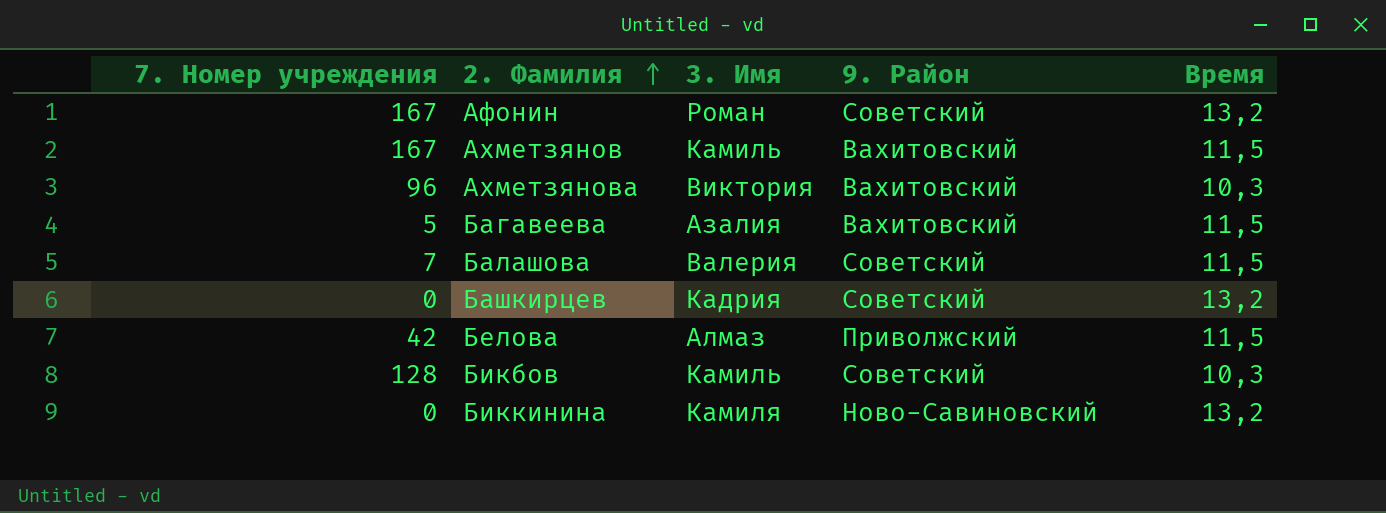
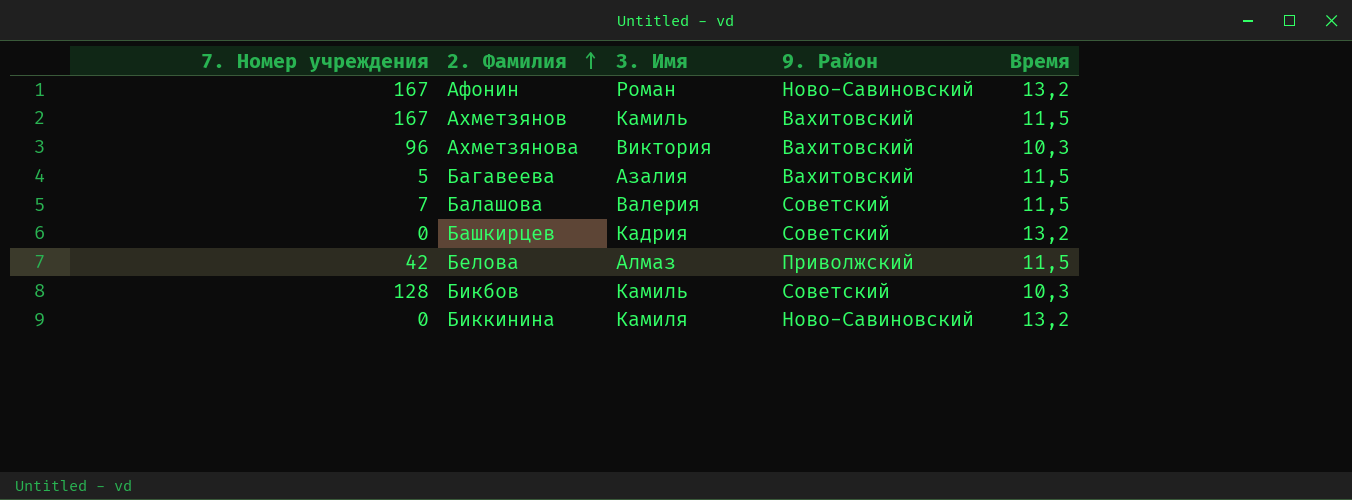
Афонин | 9. Район: Советский -> Ново-Савиновский

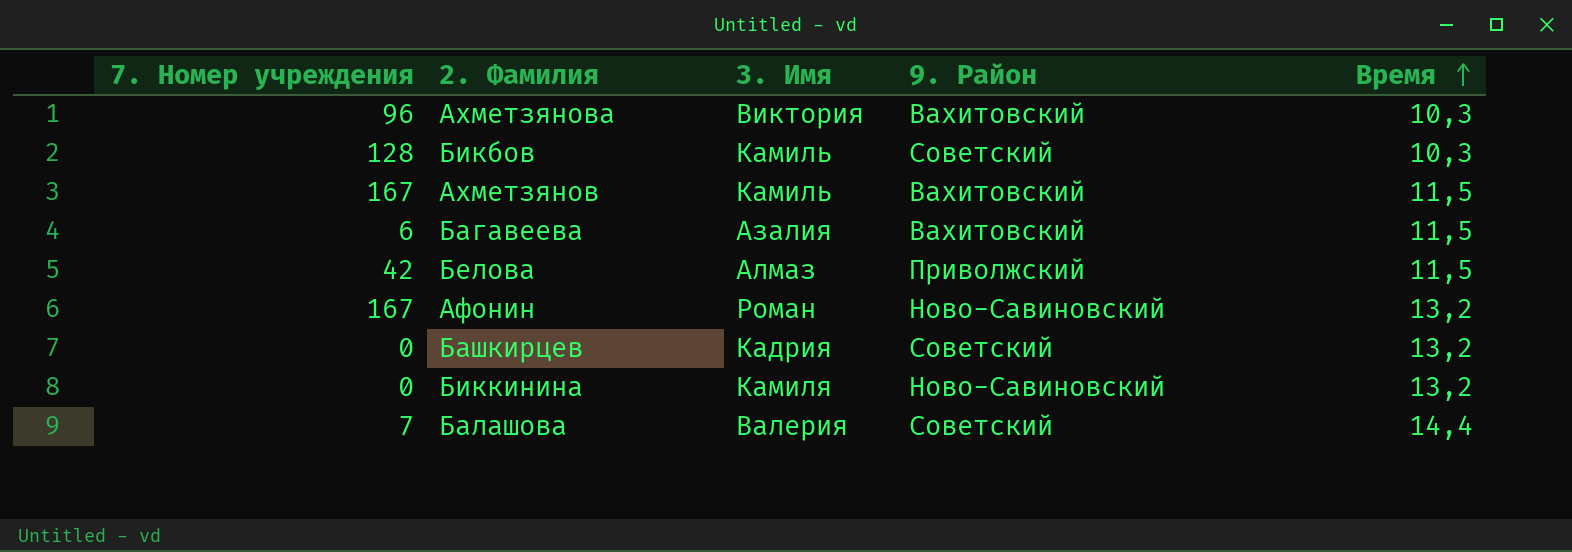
row order: 2. Фамилия ascending -> Время ascending
Багавеева | 7. Номер учреждения: 5 -> 6
Балашова | Время: 11,5 -> 14,4

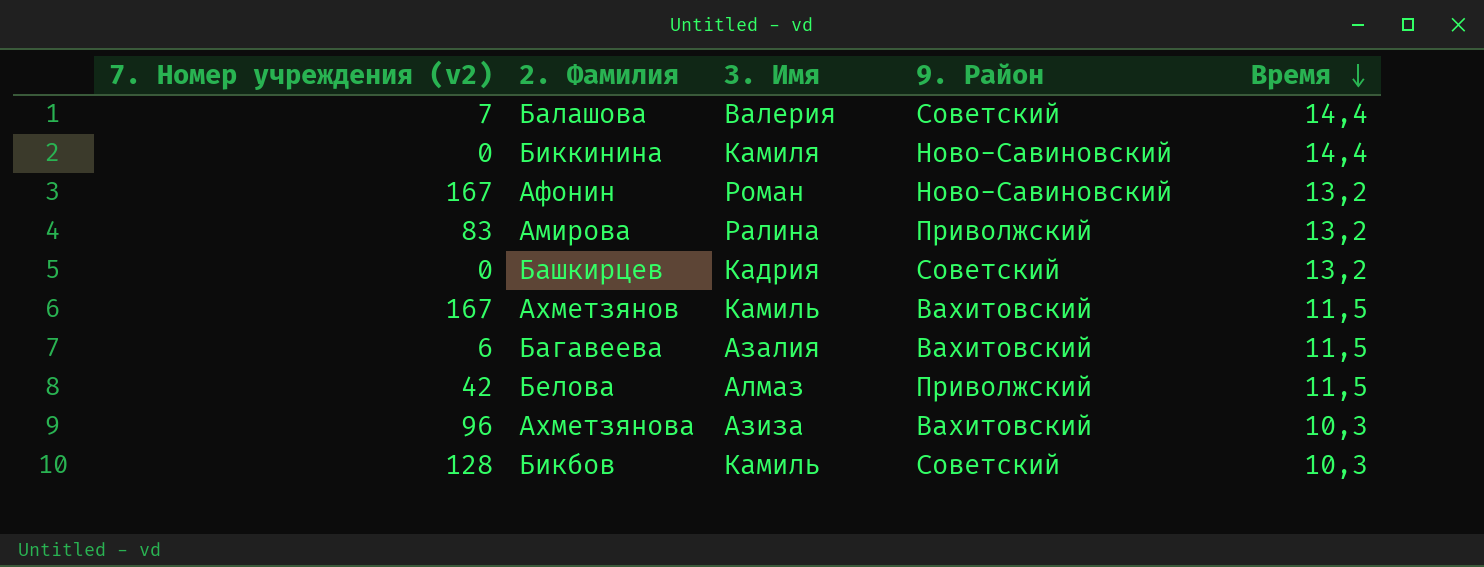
row order: Время ascending -> Время descending
column name: 7. Номер учреждения -> 7. Номер учреждения (v2)
Биккинина | Время: 13,2 -> 14,4
row Амирова: none -> 83 | Ралина | Приволжский | 13,2
Ахметзянова | 3. Имя: Виктория -> Азиза

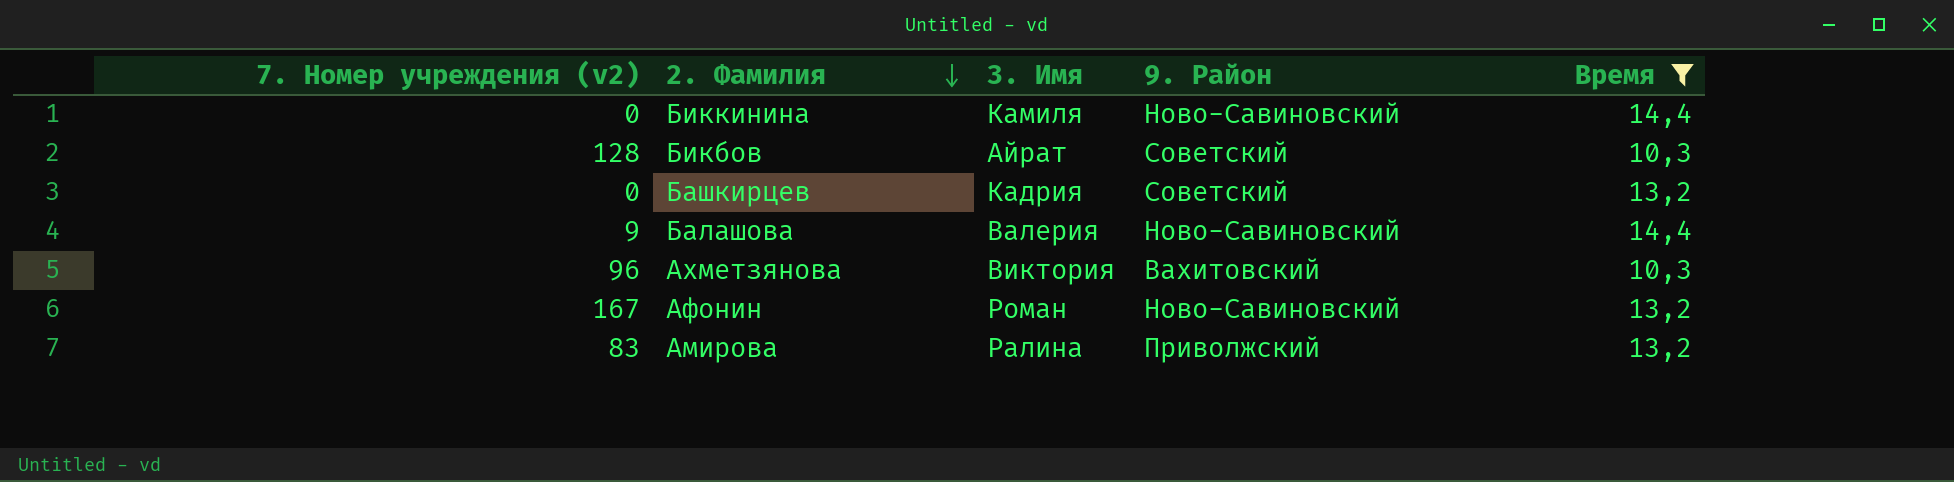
filter: none -> Время != 11,5
row order: Время descending -> 2. Фамилия descending
Бикбов | 3. Имя: Камиль -> Айрат
Балашова | 7. Номер учреждения (v2): 7 -> 9
Балашова | 9. Район: Советский -> Ново-Савиновский
Ахметзянова | 3. Имя: Азиза -> Виктория

